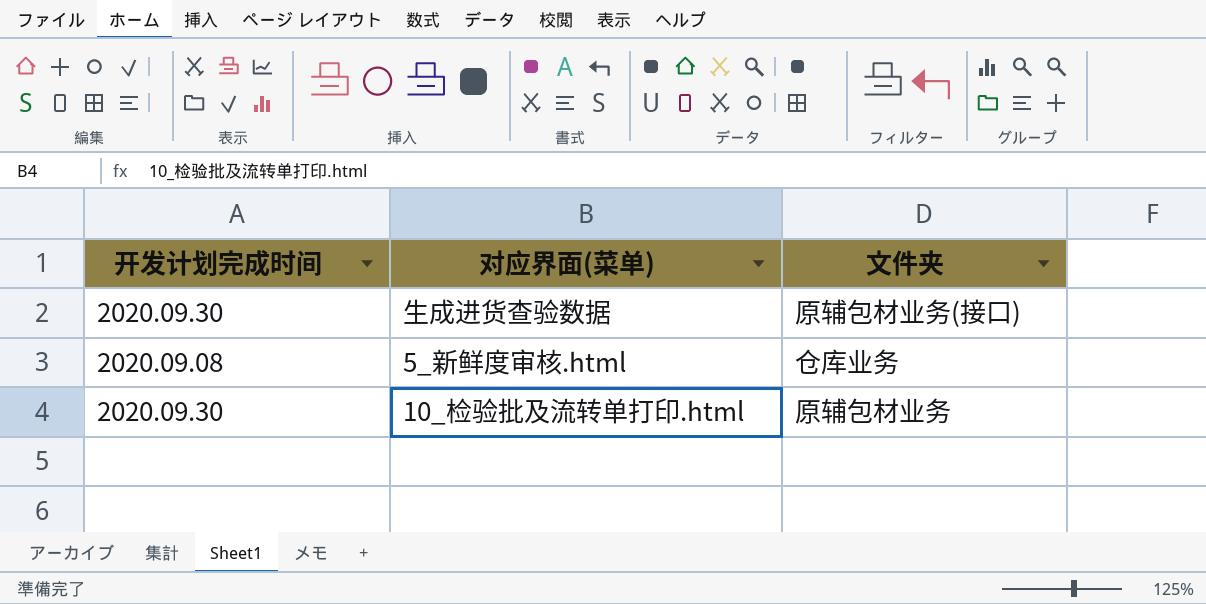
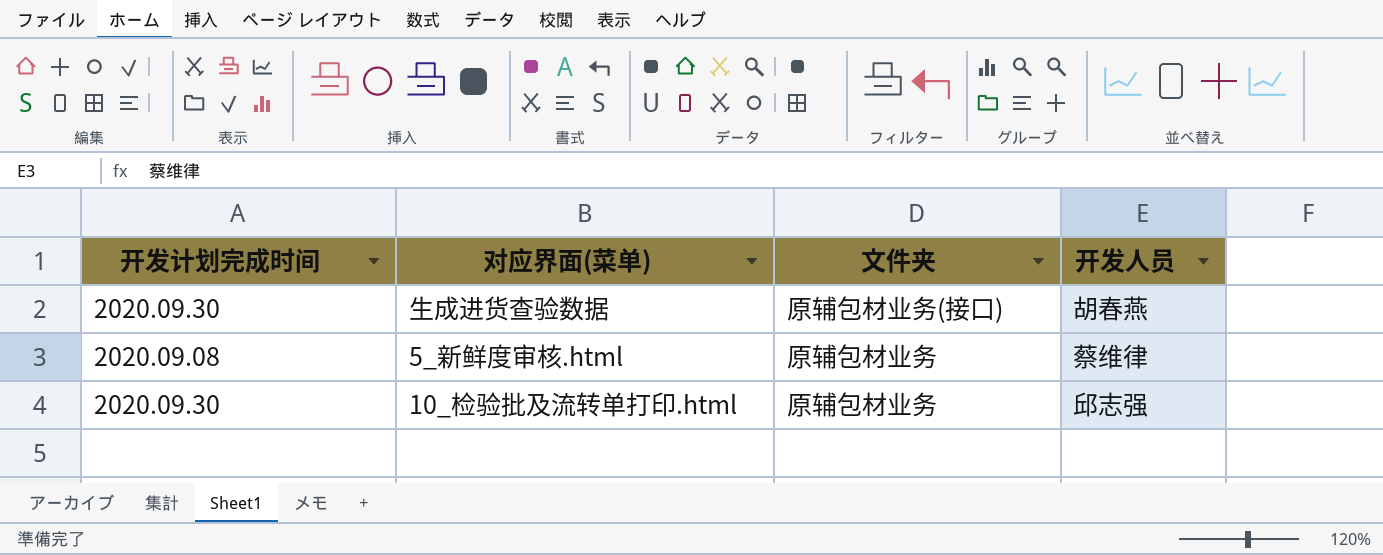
column 开发人员 | position: none -> 4
5_新鲜度审核.html | 文件夹: 仓库业务 -> 原辅包材业务

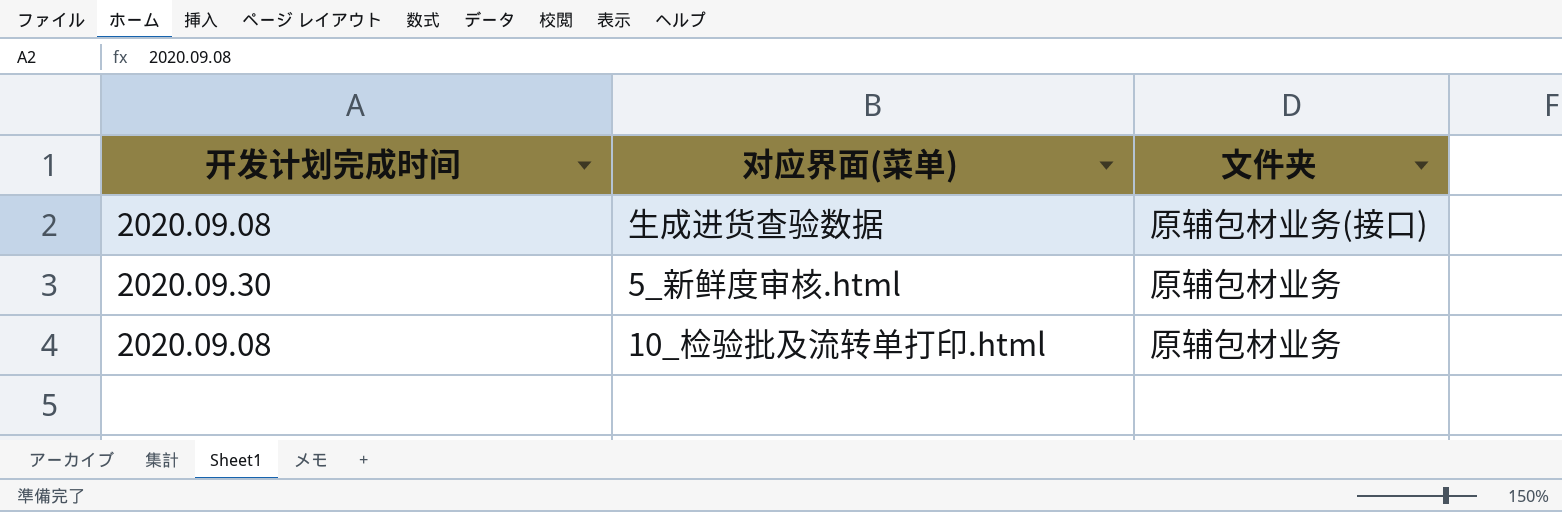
column 开发人员 | position: 4 -> none
生成进货查验数据 | 开发计划完成时间: 2020.09.30 -> 2020.09.08
5_新鲜度审核.html | 开发计划完成时间: 2020.09.08 -> 2020.09.30
10_检验批及流转单打印.html | 开发计划完成时间: 2020.09.30 -> 2020.09.08

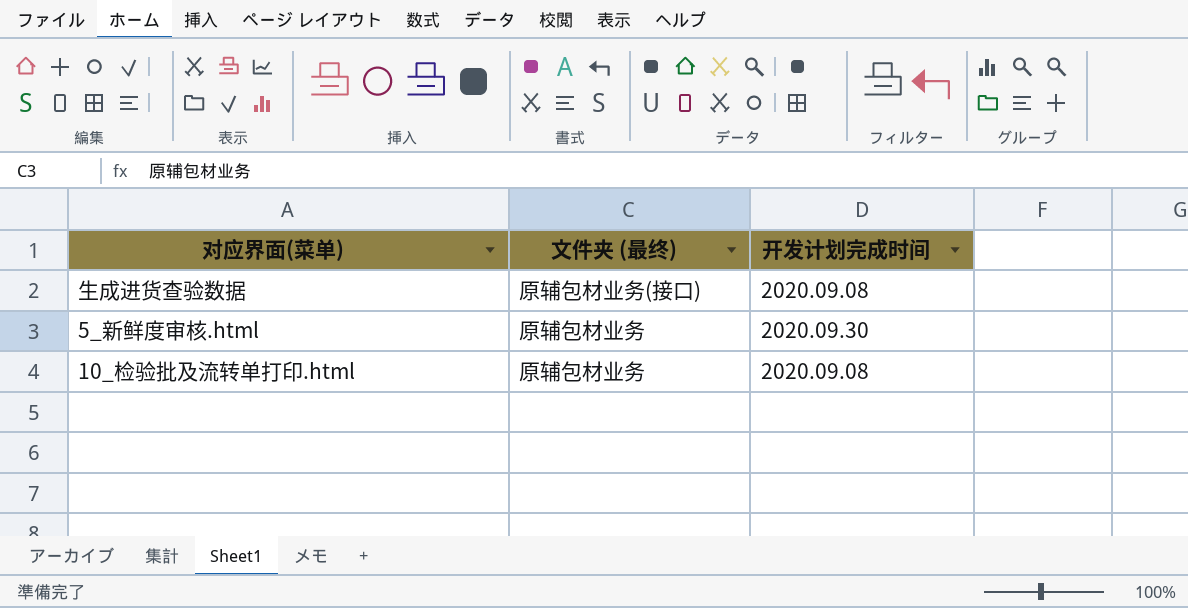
column name: 文件夹 -> 文件夹 (最终)
column 开发计划完成时间 | position: 1 -> 3

